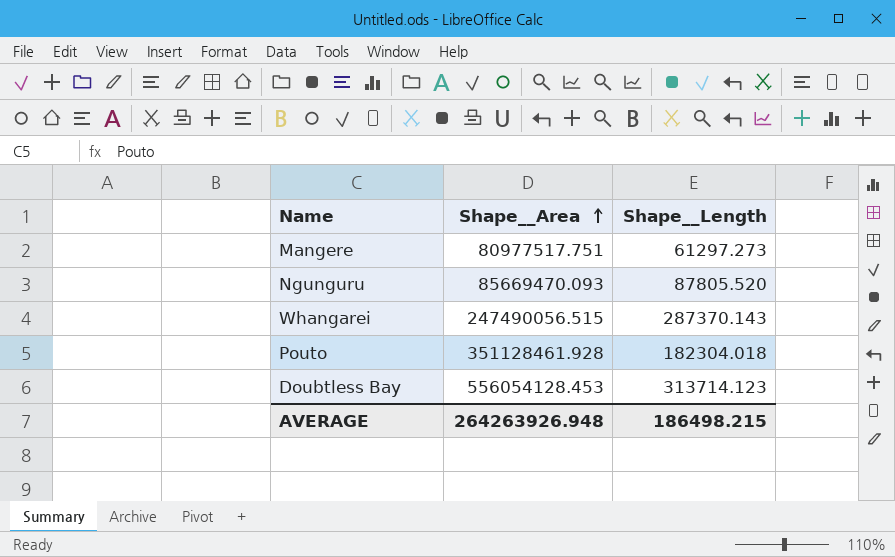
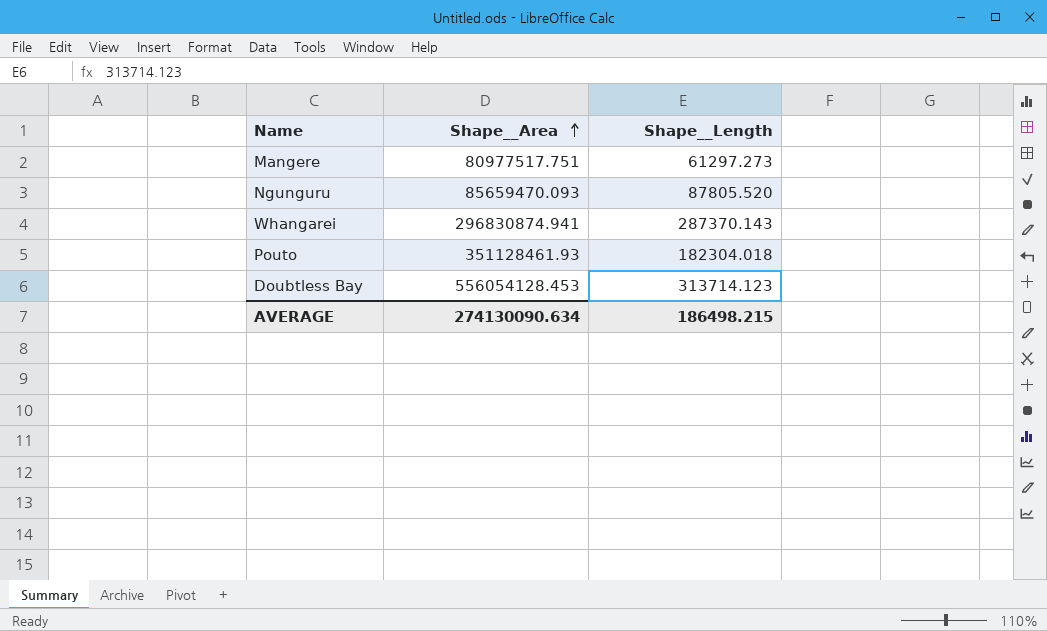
Ngunguru | Shape__Area: 85669470.093 -> 85659470.093
Whangarei | Shape__Area: 247490056.515 -> 296830874.941
Pouto | Shape__Area: 351128461.928 -> 351128461.93
AVERAGE | Shape__Area: 264263926.948 -> 274130090.634

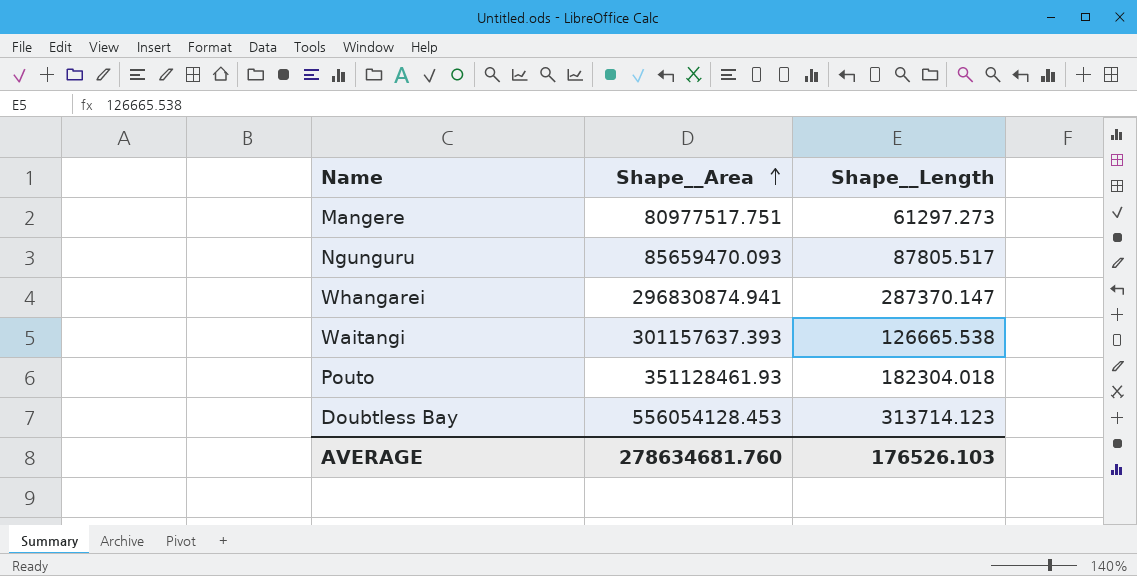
Ngunguru | Shape__Length: 87805.520 -> 87805.517
Whangarei | Shape__Length: 287370.143 -> 287370.147
row Waitangi: none -> 301157637.393 | 126665.538
AVERAGE | Shape__Area: 274130090.634 -> 278634681.760
AVERAGE | Shape__Length: 186498.215 -> 176526.103

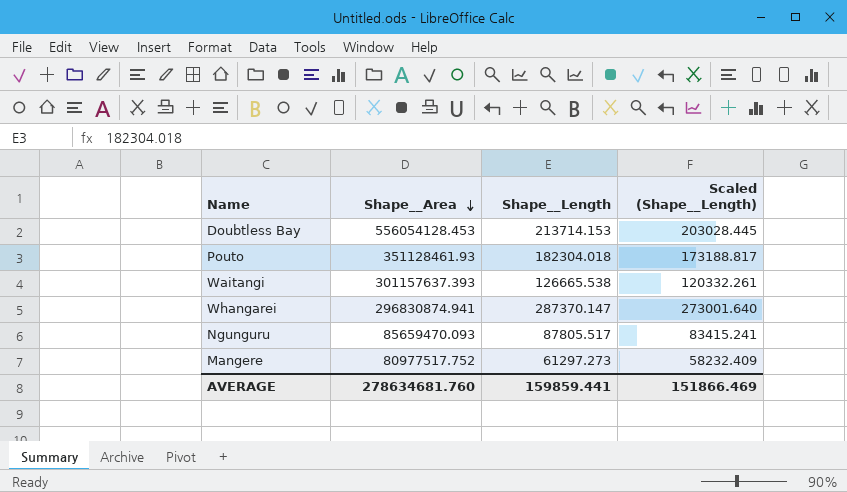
row order: Shape__Area ascending -> Shape__Area descending
column Scaled (Shape__Length) | formula: none -> [Shape__Length] * 0.95
Doubtless Bay | Shape__Length: 313714.123 -> 213714.153
Mangere | Shape__Area: 80977517.751 -> 80977517.752
AVERAGE | Shape__Length: 176526.103 -> 159859.441

